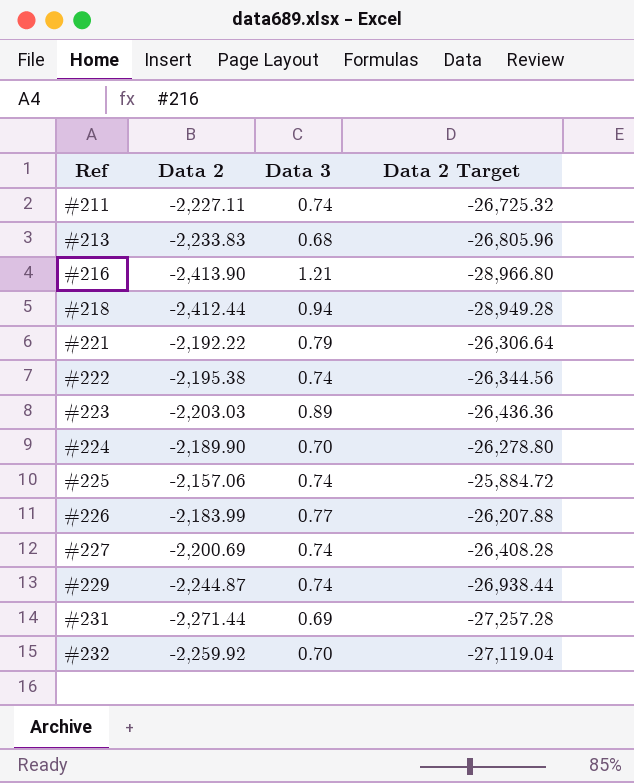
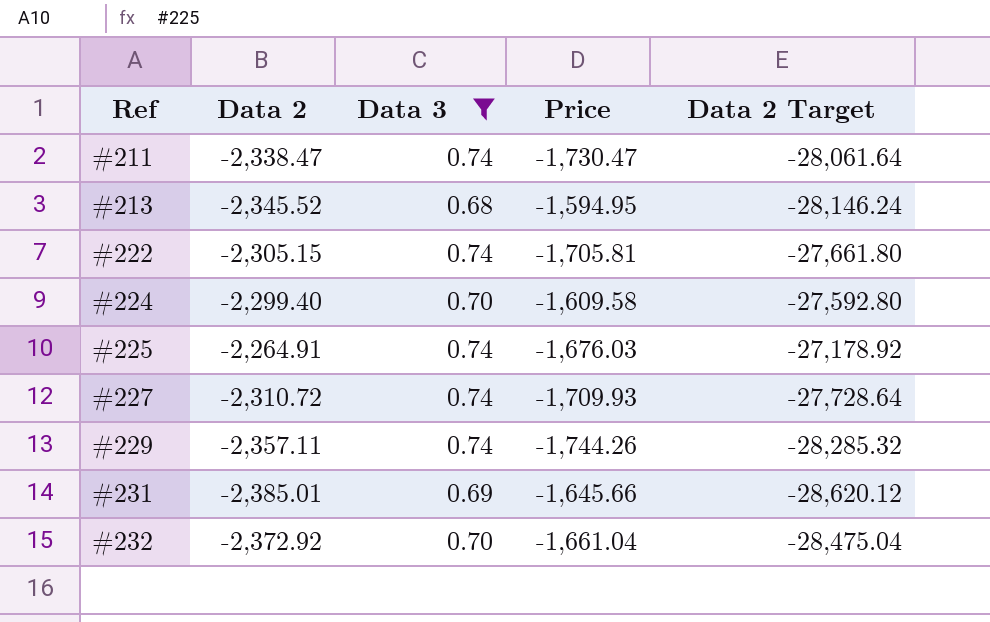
filter: none -> Data 3 <= 0.74
column Price | formula: none -> [Data 2] * [Data 3]
#211 | Data 2: -2,227.11 -> -2,338.47
#211 | Data 2 Target: -26,725.32 -> -28,061.64
#213 | Data 2: -2,233.83 -> -2,345.52
#213 | Data 2 Target: -26,805.96 -> -28,146.24
#222 | Data 2: -2,195.38 -> -2,305.15
#222 | Data 2 Target: -26,344.56 -> -27,661.80
#224 | Data 2: -2,189.90 -> -2,299.40
#224 | Data 2 Target: -26,278.80 -> -27,592.80
#225 | Data 2: -2,157.06 -> -2,264.91
#225 | Data 2 Target: -25,884.72 -> -27,178.92
#227 | Data 2: -2,200.69 -> -2,310.72
#227 | Data 2 Target: -26,408.28 -> -27,728.64
#229 | Data 2: -2,244.87 -> -2,357.11
#229 | Data 2 Target: -26,938.44 -> -28,285.32
#231 | Data 2: -2,271.44 -> -2,385.01
#231 | Data 2 Target: -27,257.28 -> -28,620.12
#232 | Data 2: -2,259.92 -> -2,372.92
#232 | Data 2 Target: -27,119.04 -> -28,475.04

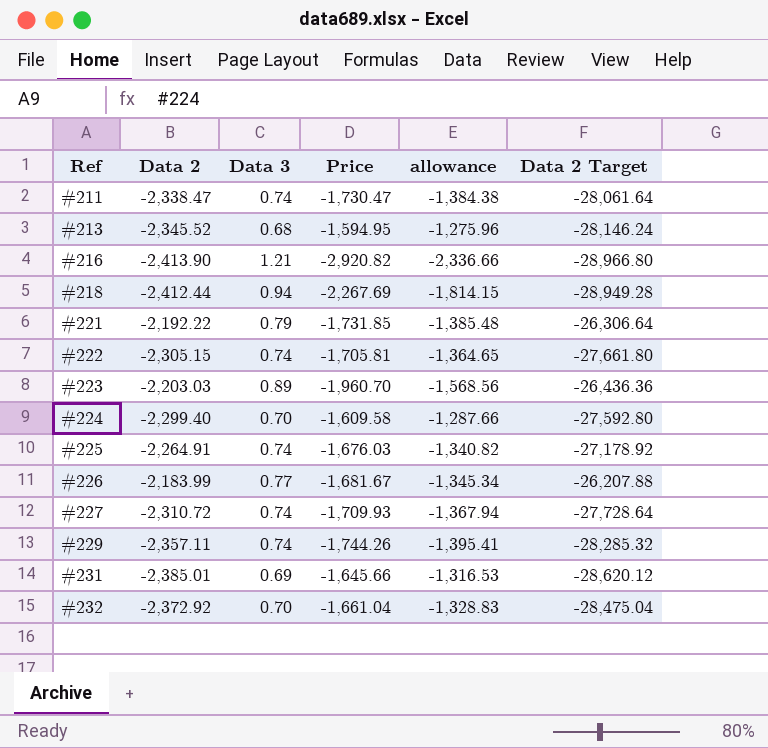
filter: Data 3 <= 0.74 -> none
column allowance | formula: none -> [Price] * 0.8

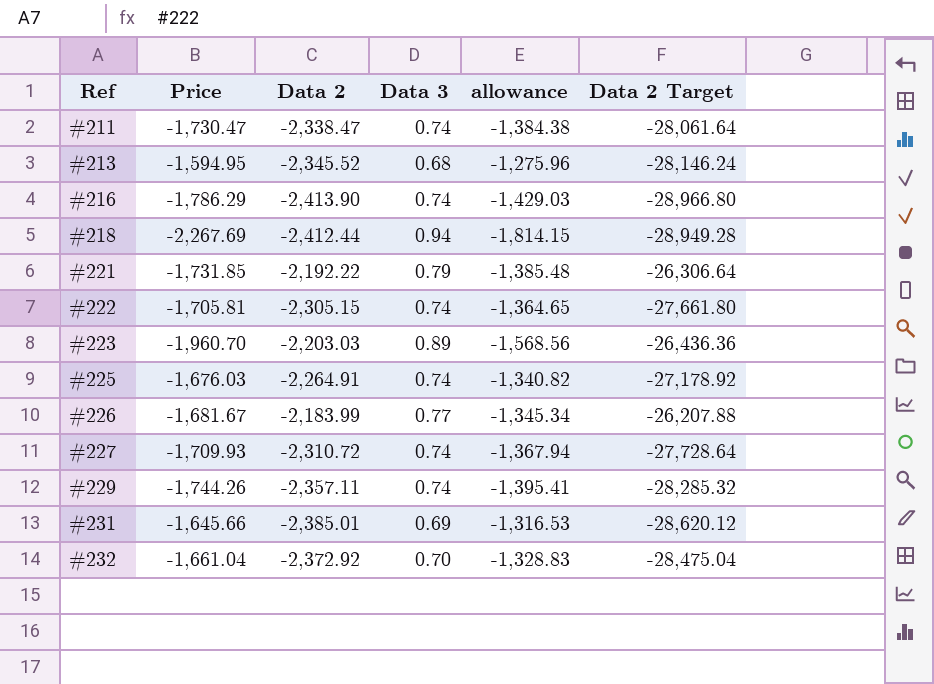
column Price | position: 4 -> 2
row #224: -2,299.40 | 0.70 | -1,609.58 | -1,287.66 | -27,592.80 -> none
#216 | Price: -2,920.82 -> -1,786.29
#216 | Data 3: 1.21 -> 0.74
#216 | allowance: -2,336.66 -> -1,429.03

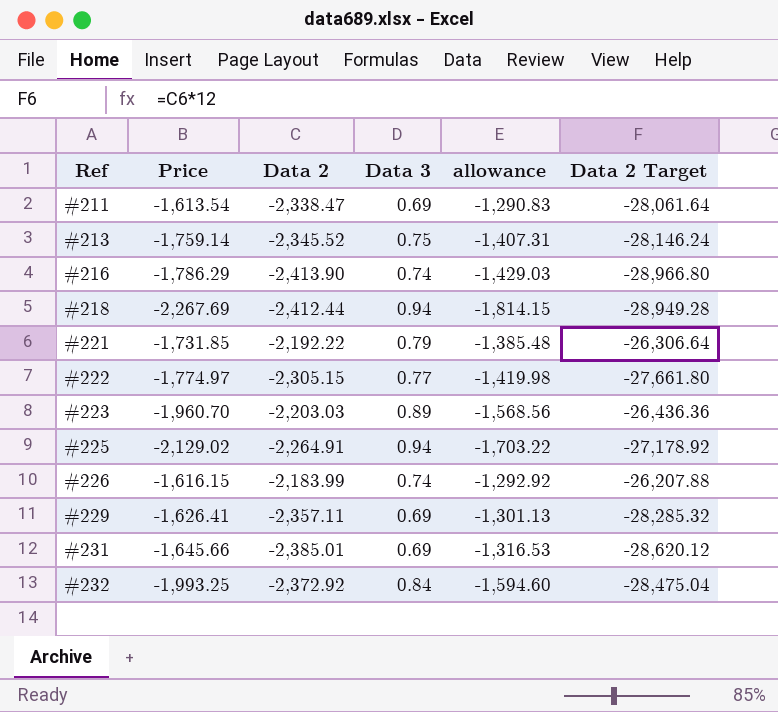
row #227: -1,709.93 | -2,310.72 | 0.74 | -1,367.94 | -27,728.64 -> none
#211 | Price: -1,730.47 -> -1,613.54
#211 | Data 3: 0.74 -> 0.69
#211 | allowance: -1,384.38 -> -1,290.83
#213 | Price: -1,594.95 -> -1,759.14
#213 | Data 3: 0.68 -> 0.75
#213 | allowance: -1,275.96 -> -1,407.31
#222 | Price: -1,705.81 -> -1,774.97
#222 | Data 3: 0.74 -> 0.77
#222 | allowance: -1,364.65 -> -1,419.98
#225 | Price: -1,676.03 -> -2,129.02
#225 | Data 3: 0.74 -> 0.94
#225 | allowance: -1,340.82 -> -1,703.22
#226 | Price: -1,681.67 -> -1,616.15
#226 | Data 3: 0.77 -> 0.74
#226 | allowance: -1,345.34 -> -1,292.92
#229 | Price: -1,744.26 -> -1,626.41
#229 | Data 3: 0.74 -> 0.69
#229 | allowance: -1,395.41 -> -1,301.13
#232 | Price: -1,661.04 -> -1,993.25
#232 | Data 3: 0.70 -> 0.84
#232 | allowance: -1,328.83 -> -1,594.60

